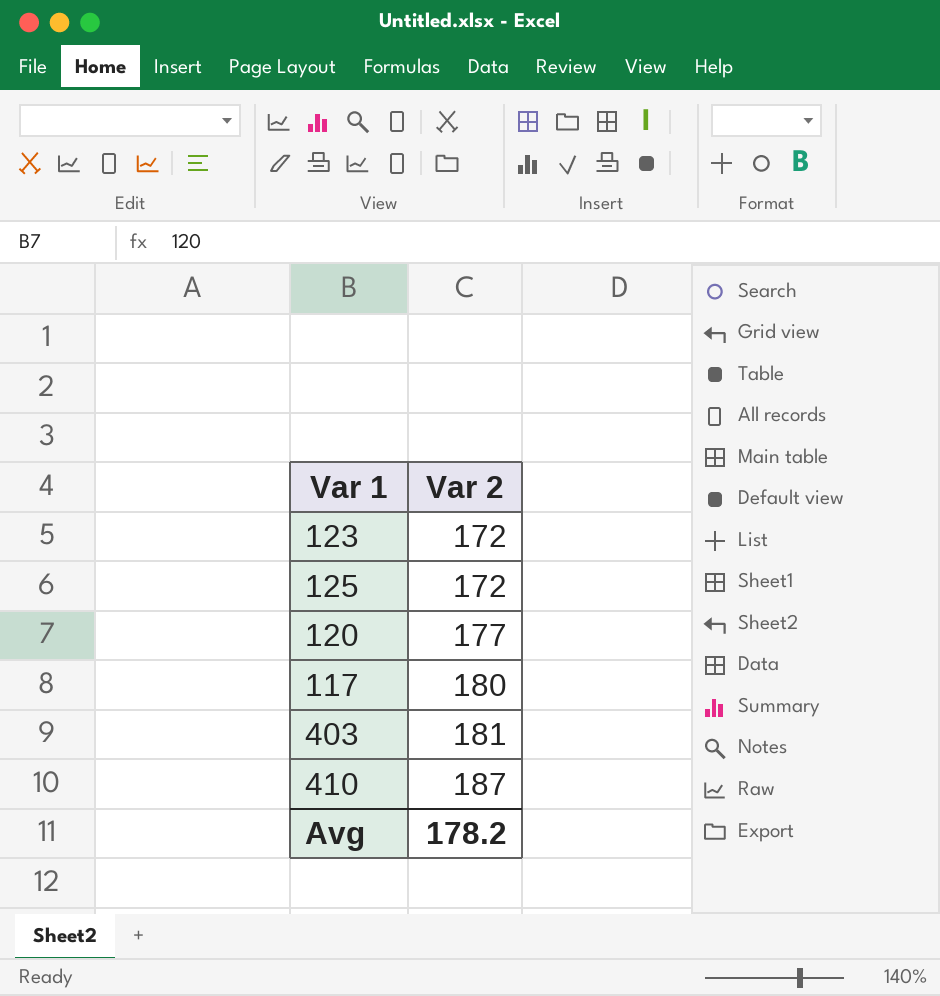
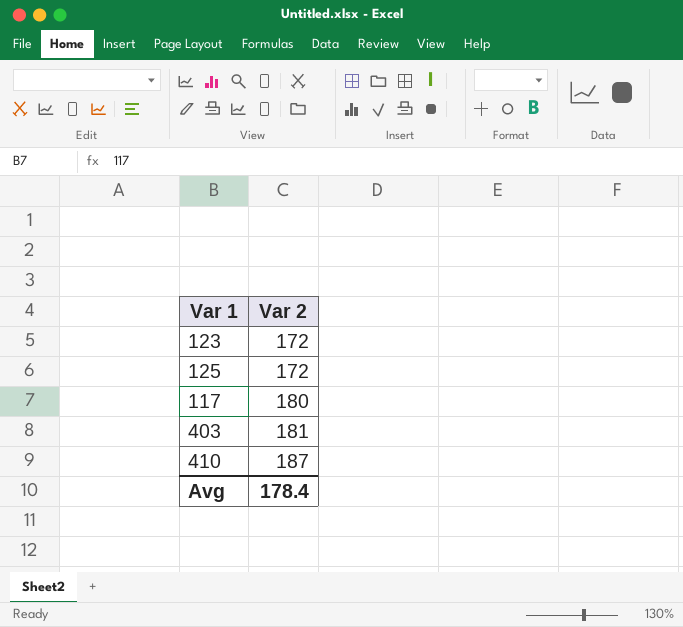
row 120: 177 -> none
Avg | Var 2: 178.2 -> 178.4

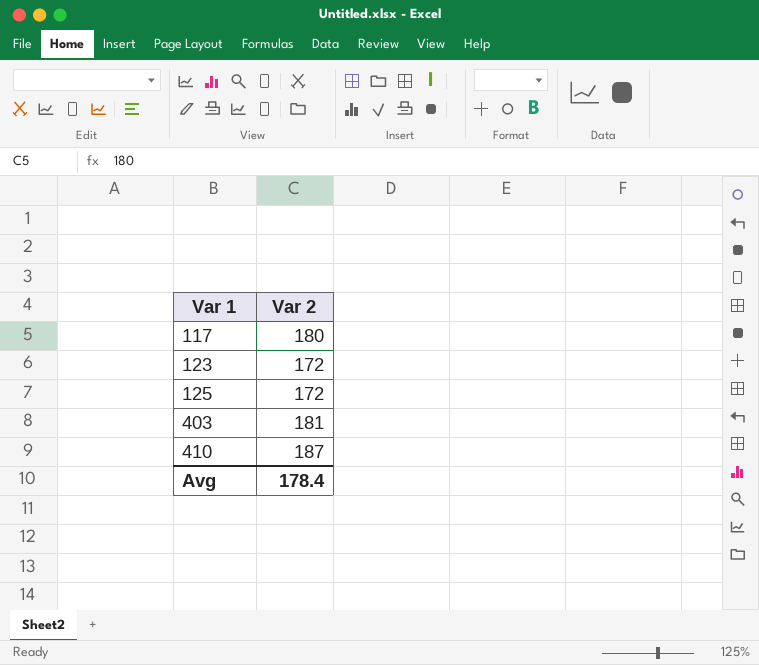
row order: Var 2 ascending -> Var 1 ascending

